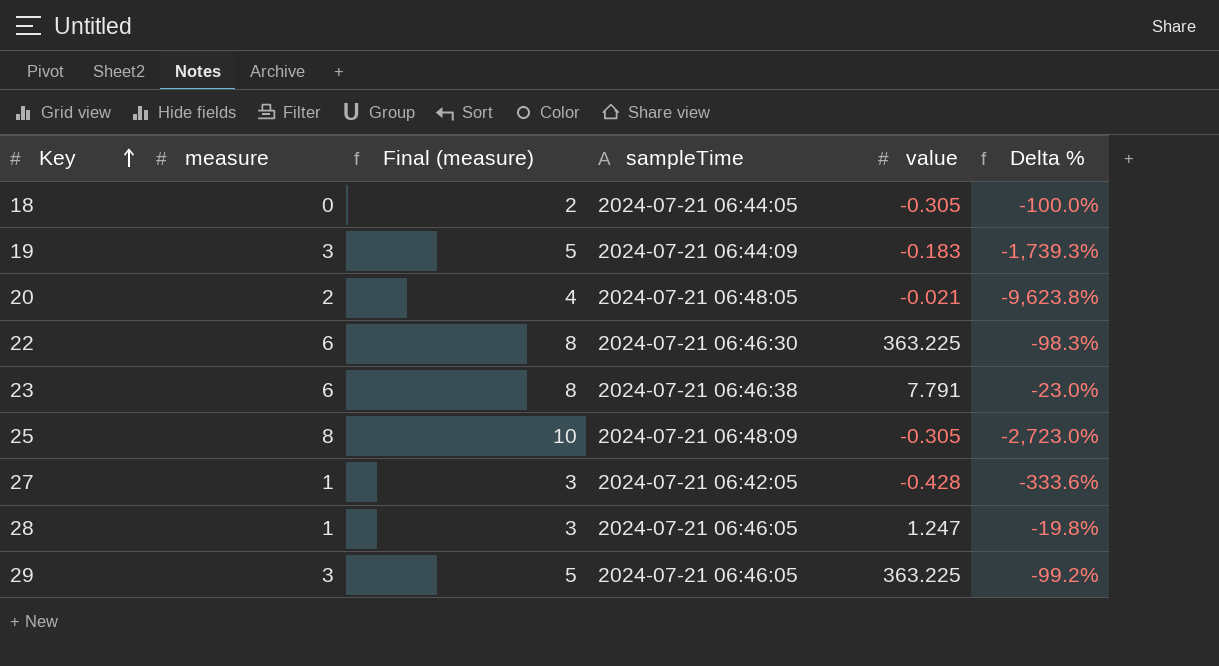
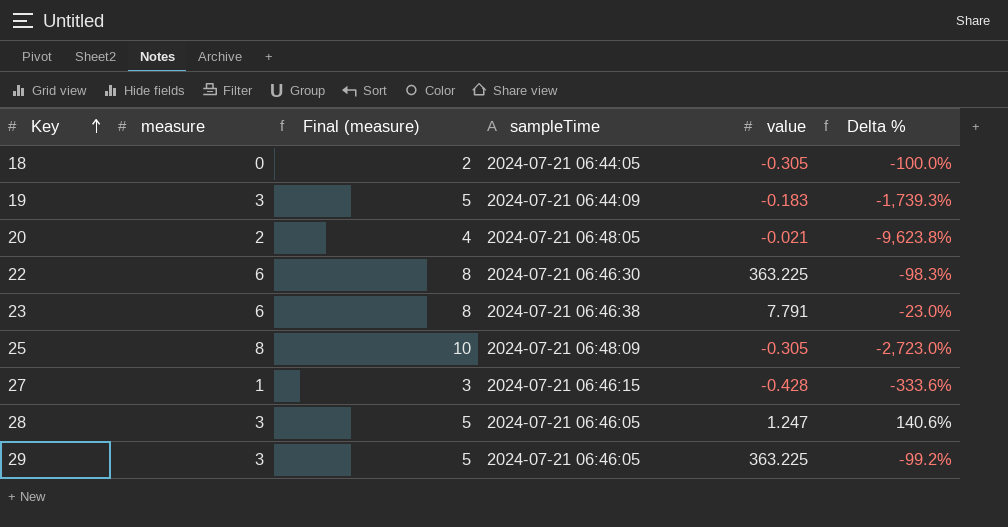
27 | sampleTime: 2024-07-21 06:42:05 -> 2024-07-21 06:46:15
28 | measure: 1 -> 3
28 | Final (measure): 3 -> 5
28 | Delta %: -19.8% -> 140.6%

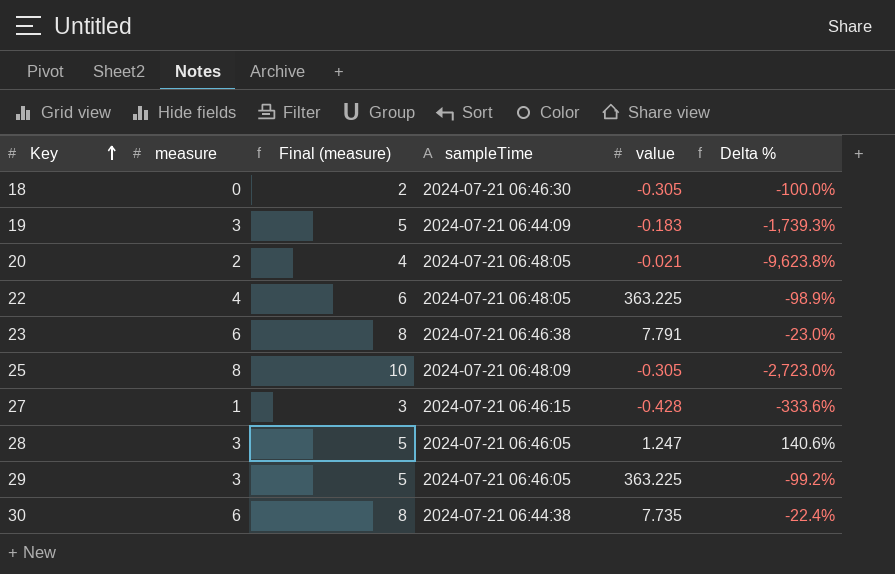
18 | sampleTime: 2024-07-21 06:44:05 -> 2024-07-21 06:46:30
22 | measure: 6 -> 4
22 | Final (measure): 8 -> 6
22 | sampleTime: 2024-07-21 06:46:30 -> 2024-07-21 06:48:05
22 | Delta %: -98.3% -> -98.9%
row 30: none -> 6 | 8 | 2024-07-21 06:44:38 | 7.735 | -22.4%

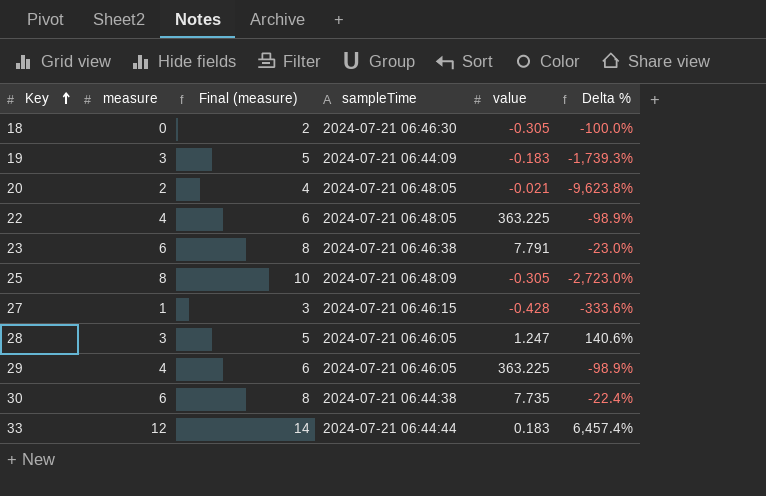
29 | measure: 3 -> 4
29 | Final (measure): 5 -> 6
29 | Delta %: -99.2% -> -98.9%
row 33: none -> 12 | 14 | 2024-07-21 06:44:44 | 0.183 | 6,457.4%

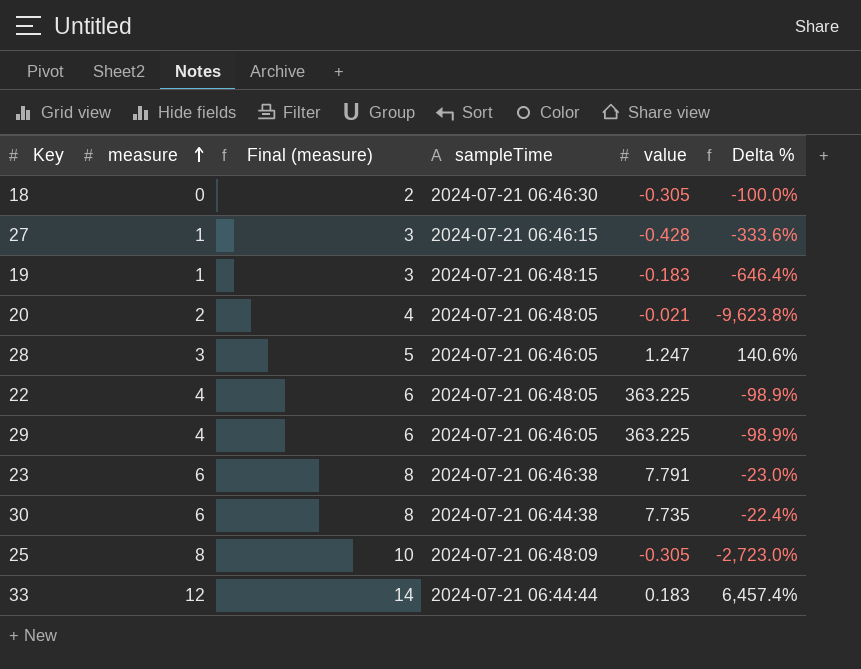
row order: Key ascending -> measure ascending
19 | measure: 3 -> 1
19 | Final (measure): 5 -> 3
19 | sampleTime: 2024-07-21 06:44:09 -> 2024-07-21 06:48:15
19 | Delta %: -1,739.3% -> -646.4%

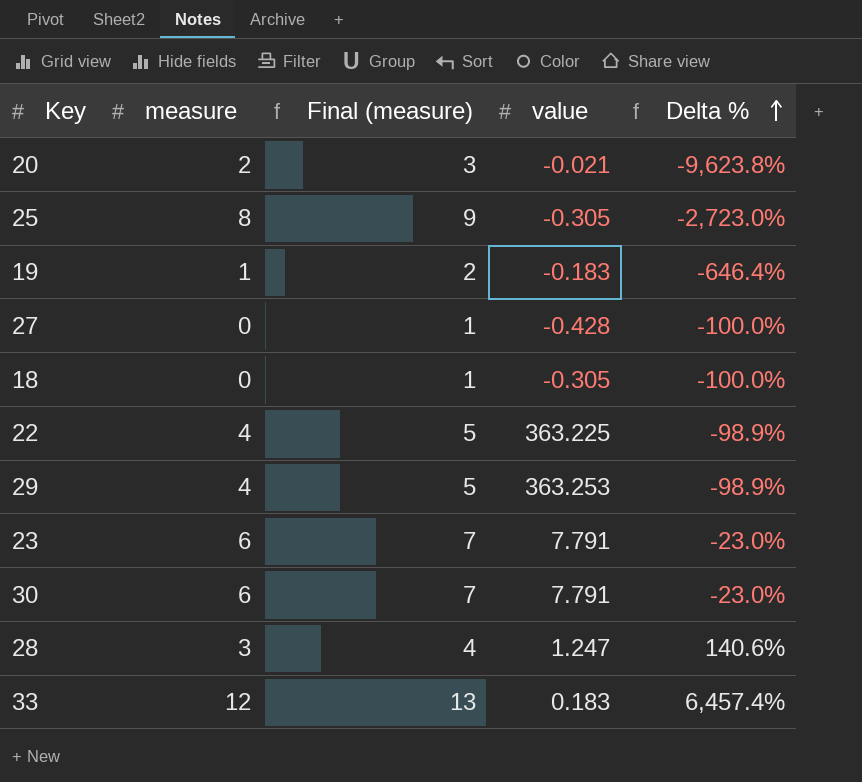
row order: measure ascending -> Delta % ascending
column sampleTime | position: 4 -> none
column Final (measure) | formula: [measure] + 2 -> [measure] + 1
27 | measure: 1 -> 0
27 | Delta %: -333.6% -> -100.0%
29 | value: 363.225 -> 363.253
30 | value: 7.735 -> 7.791
30 | Delta %: -22.4% -> -23.0%

